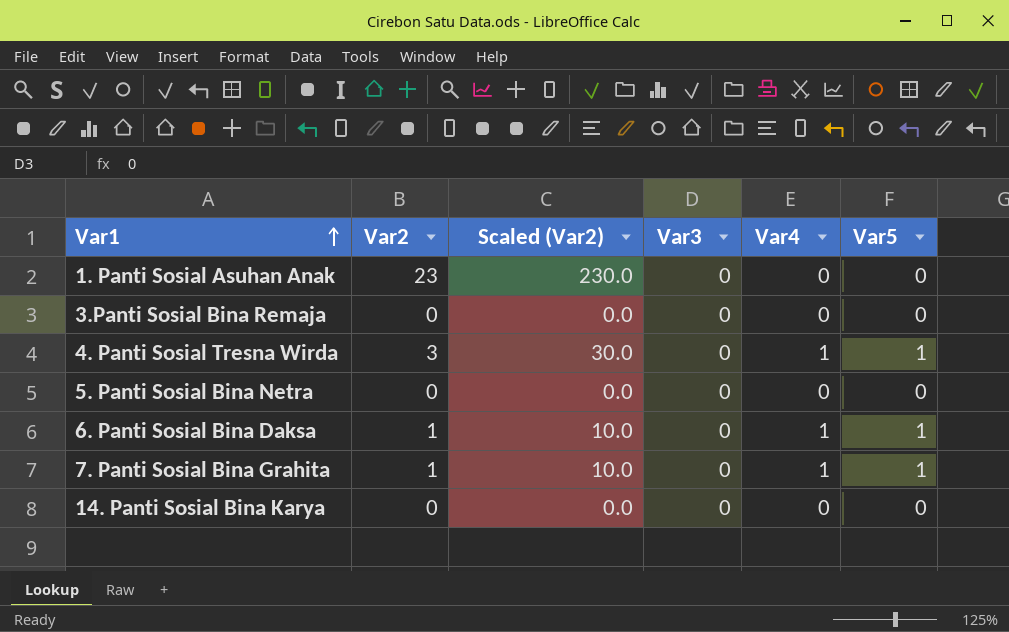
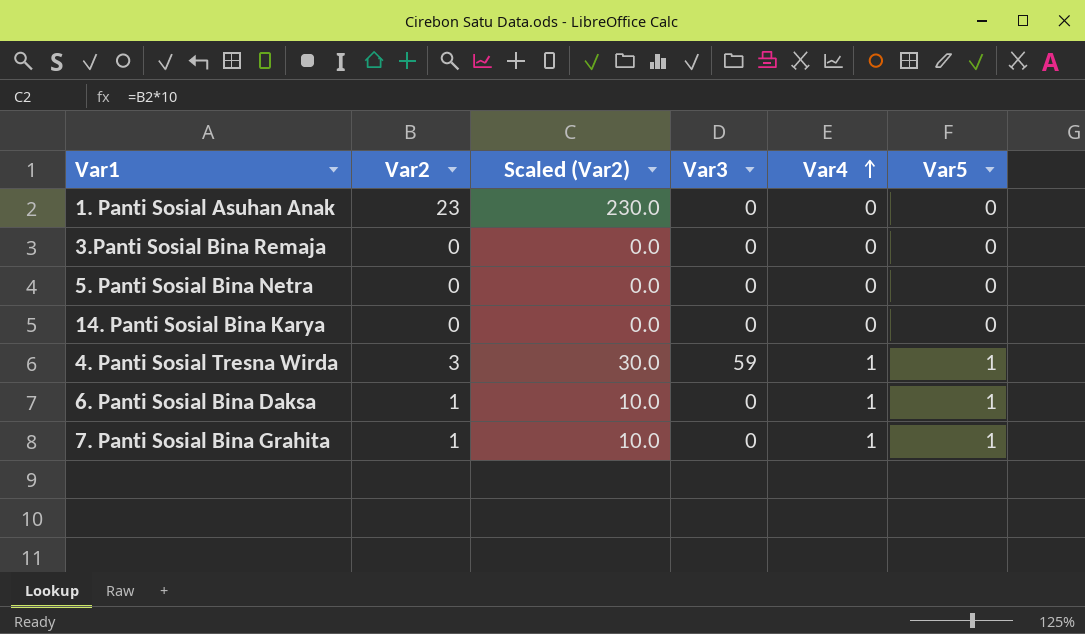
row order: Var1 ascending -> Var4 ascending
4. Panti Sosial Tresna Wirda | Var3: 0 -> 59

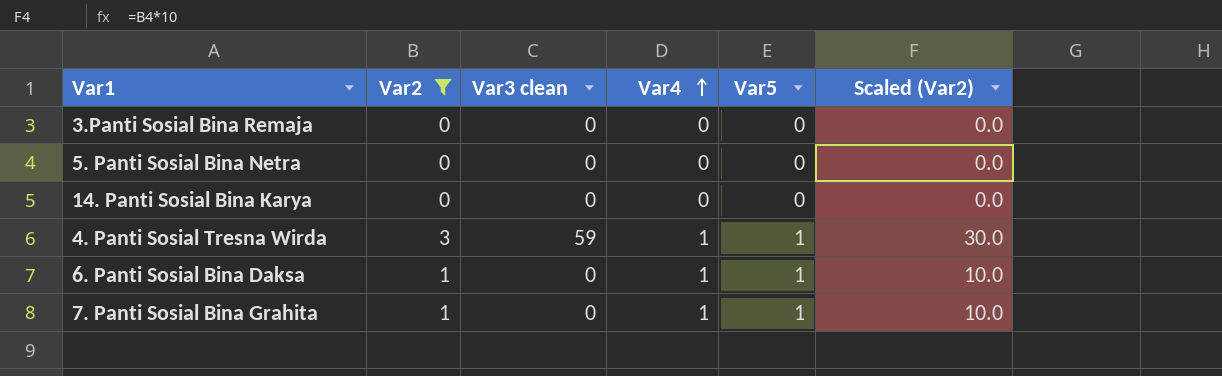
filter: none -> Var2 != 23
column name: Var3 -> Var3 clean
column Scaled (Var2) | position: 3 -> 6

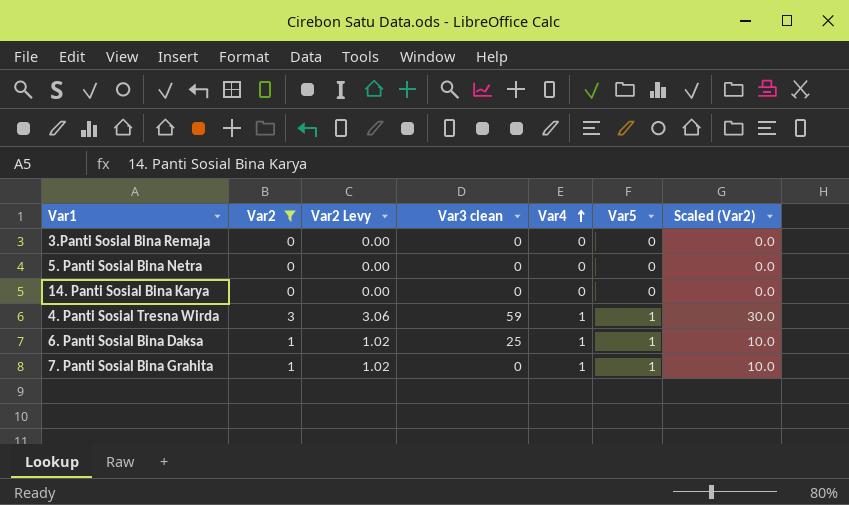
column Var2 Levy | formula: none -> [Var2] * 1.02
6. Panti Sosial Bina Daksa | Var3 clean: 0 -> 25

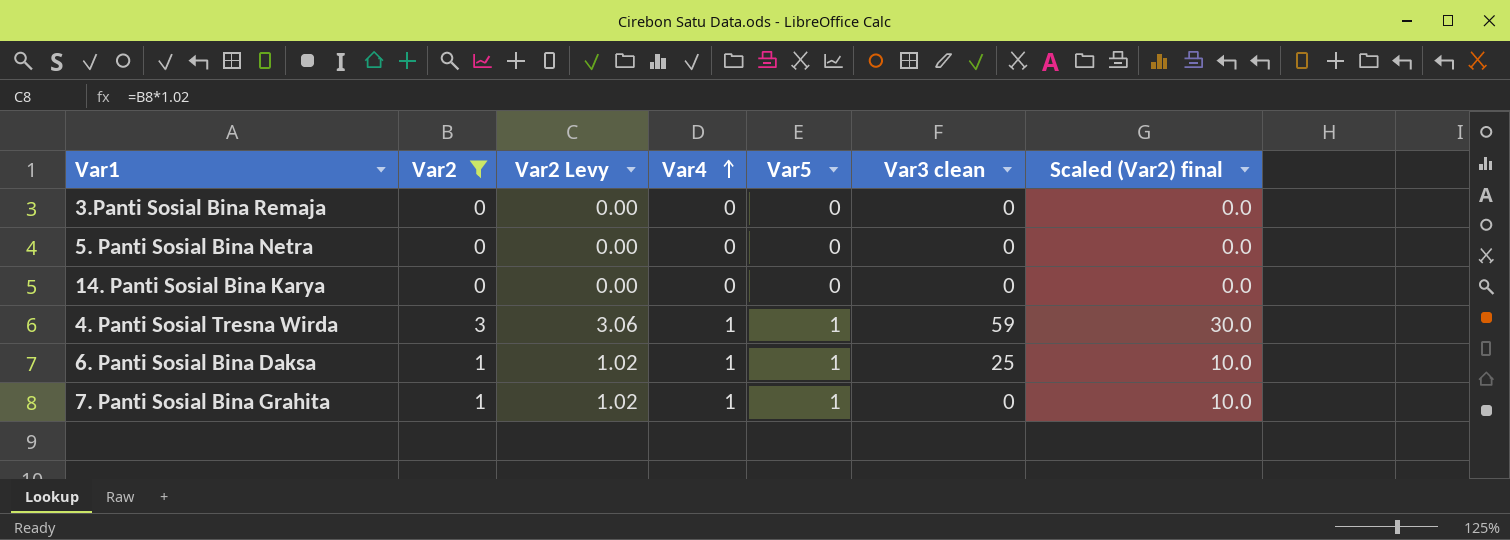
column Var3 clean | position: 4 -> 6
column name: Scaled (Var2) -> Scaled (Var2) final

